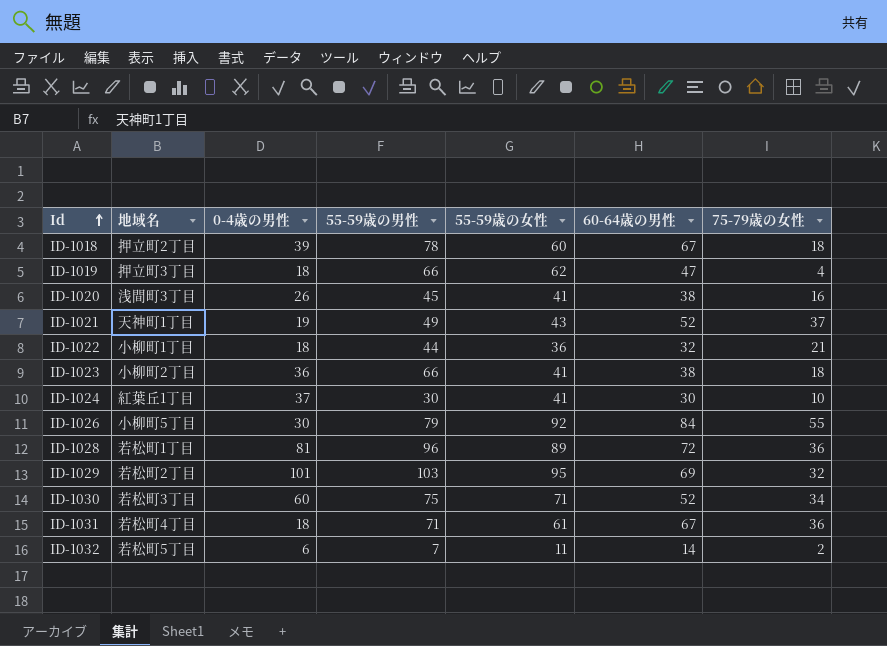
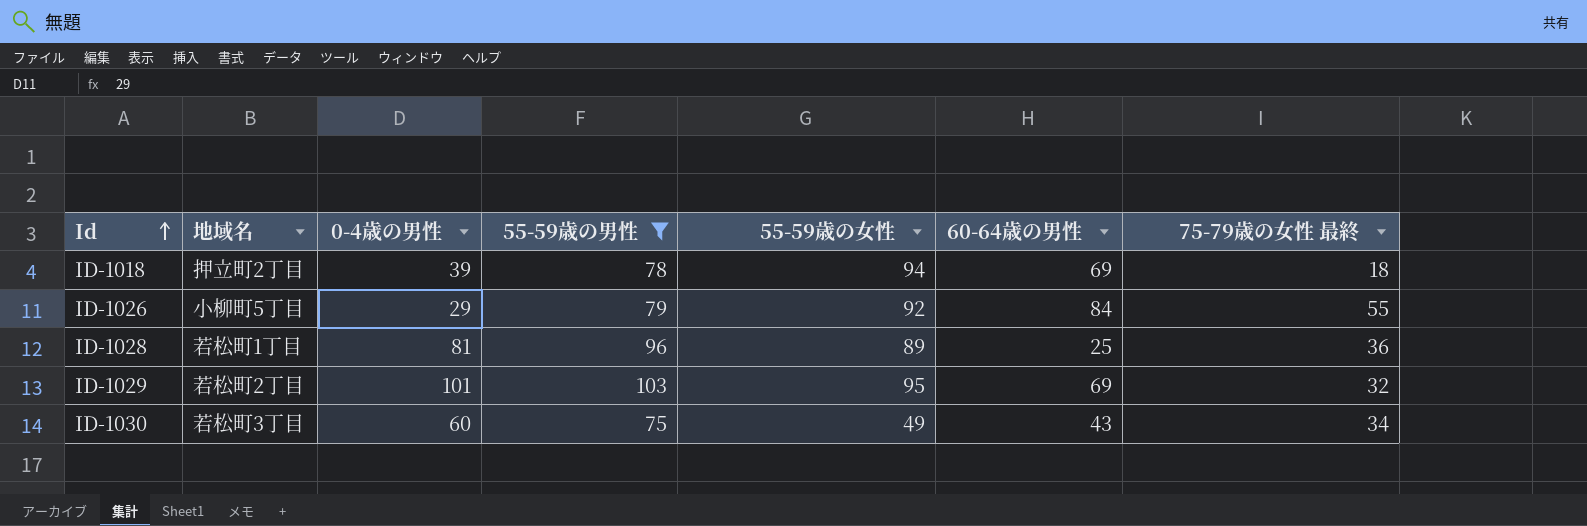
filter: none -> 55-59歳の男性 >= 75
column name: 75-79歳の女性 -> 75-79歳の女性 最終
ID-1018 | 55-59歳の女性: 60 -> 94
ID-1018 | 60-64歳の男性: 67 -> 69
ID-1026 | 0-4歳の男性: 30 -> 29
ID-1028 | 60-64歳の男性: 72 -> 25
ID-1030 | 55-59歳の女性: 71 -> 49
ID-1030 | 60-64歳の男性: 52 -> 43

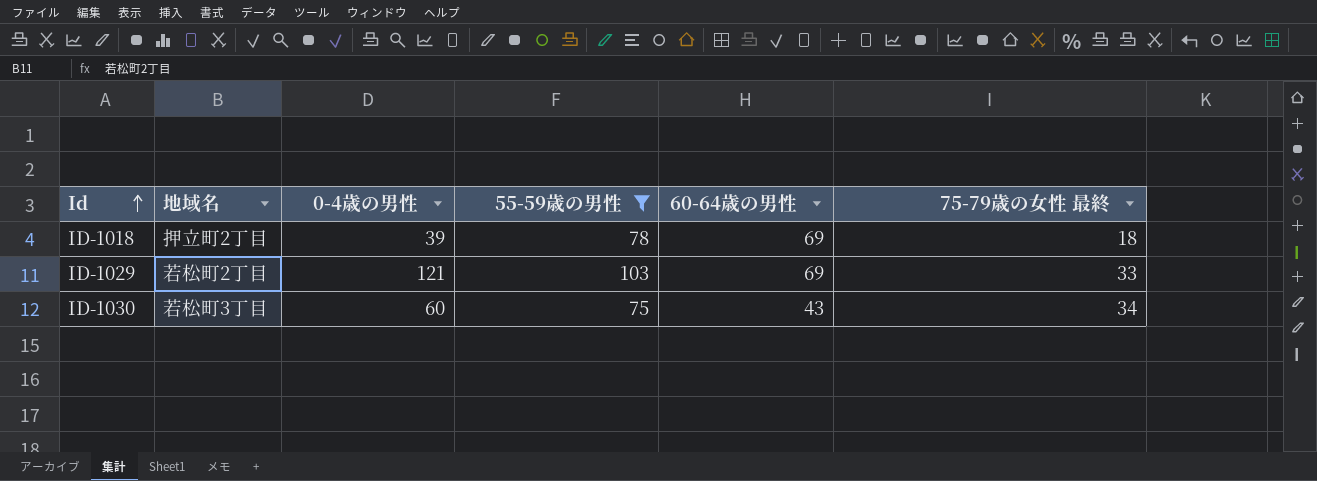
column 55-59歳の女性 | position: 5 -> none
row ID-1026: 小柳町5丁目 | 29 | 79 | 92 | 84 | 55 -> none
row ID-1028: 若松町1丁目 | 81 | 96 | 89 | 25 | 36 -> none
ID-1029 | 0-4歳の男性: 101 -> 121
ID-1029 | 75-79歳の女性 最終: 32 -> 33

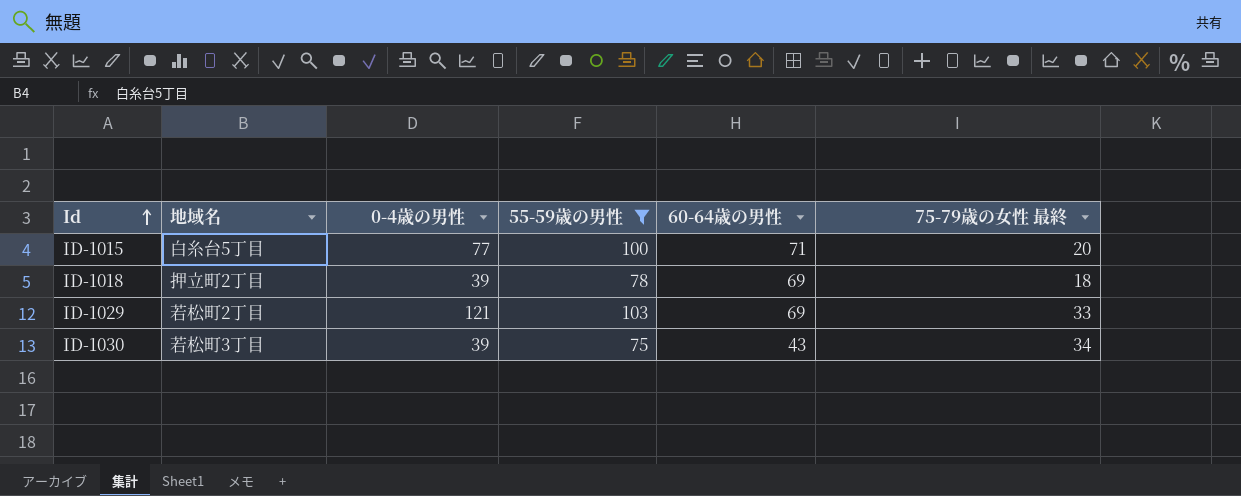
row ID-1015: none -> 白糸台5丁目 | 77 | 100 | 71 | 20
ID-1030 | 0-4歳の男性: 60 -> 39

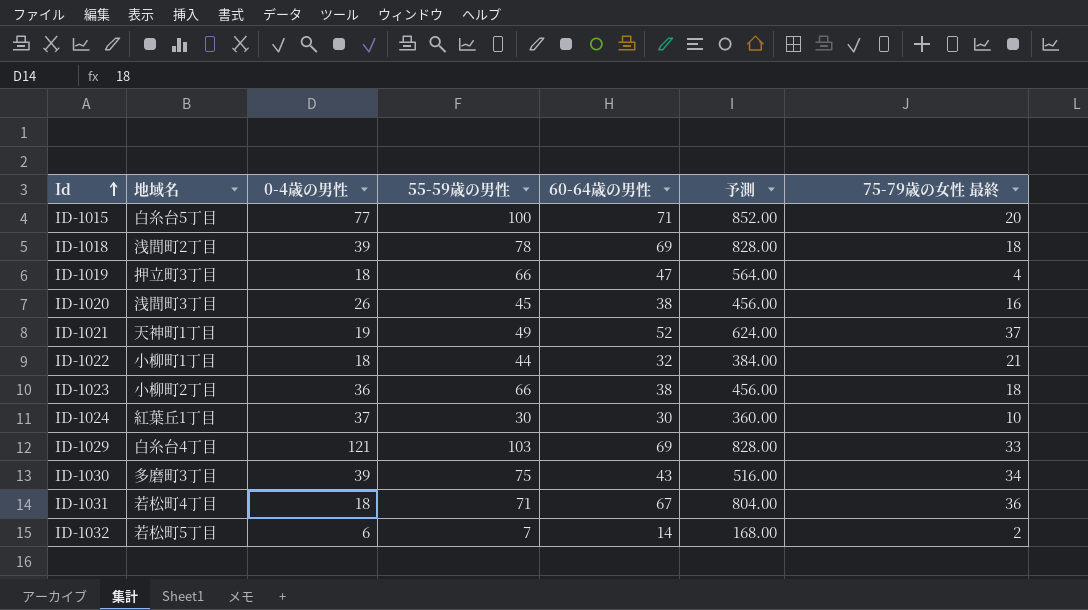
filter: 55-59歳の男性 >= 75 -> none
column 予測 | formula: none -> [60-64歳の男性] * 12
ID-1018 | 地域名: 押立町2丁目 -> 浅間町2丁目
ID-1029 | 地域名: 若松町2丁目 -> 白糸台4丁目
ID-1030 | 地域名: 若松町3丁目 -> 多磨町3丁目

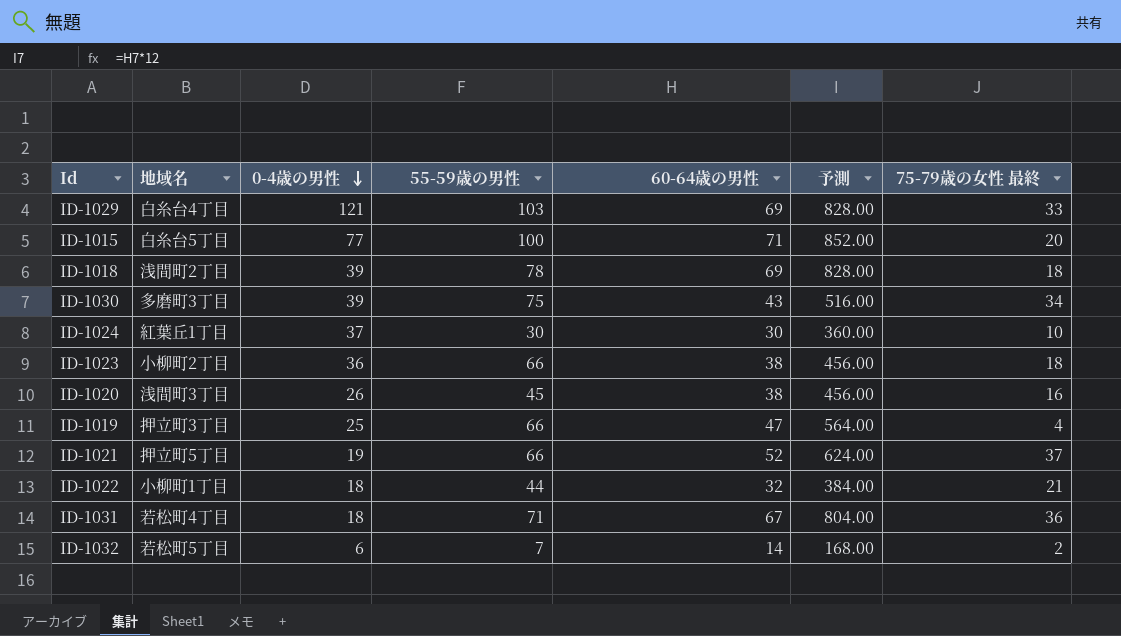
row order: Id ascending -> 0-4歳の男性 descending
ID-1019 | 0-4歳の男性: 18 -> 25
ID-1021 | 地域名: 天神町1丁目 -> 押立町5丁目
ID-1021 | 55-59歳の男性: 49 -> 66

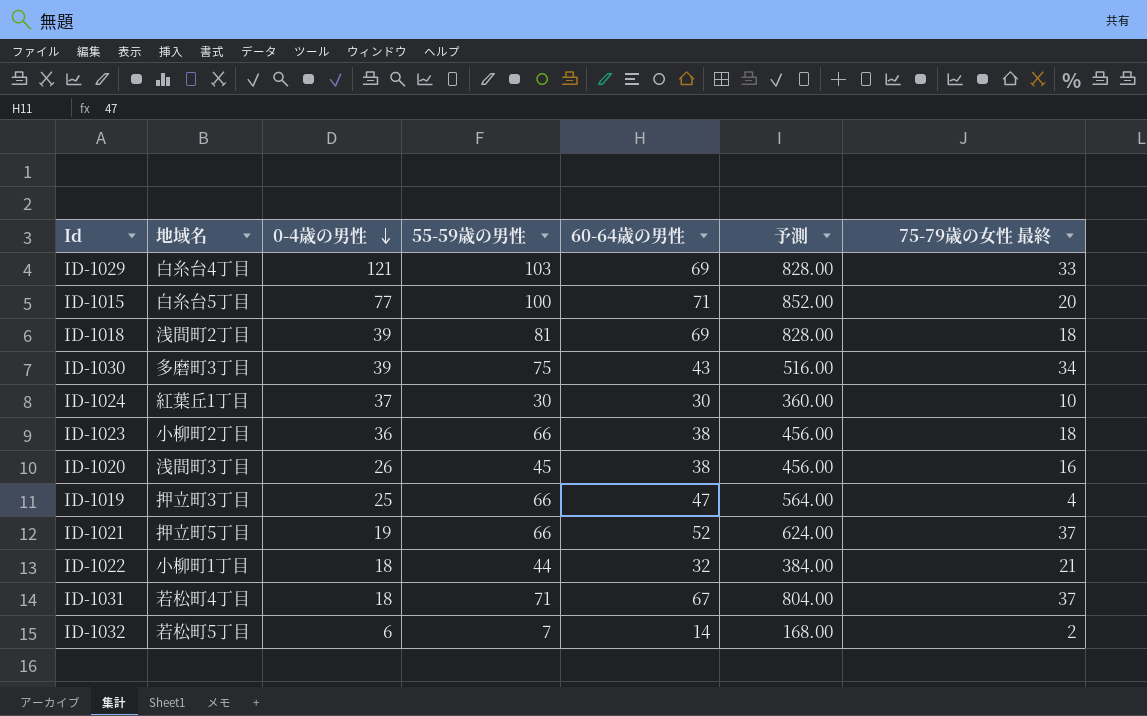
ID-1018 | 55-59歳の男性: 78 -> 81
ID-1031 | 75-79歳の女性 最終: 36 -> 37

